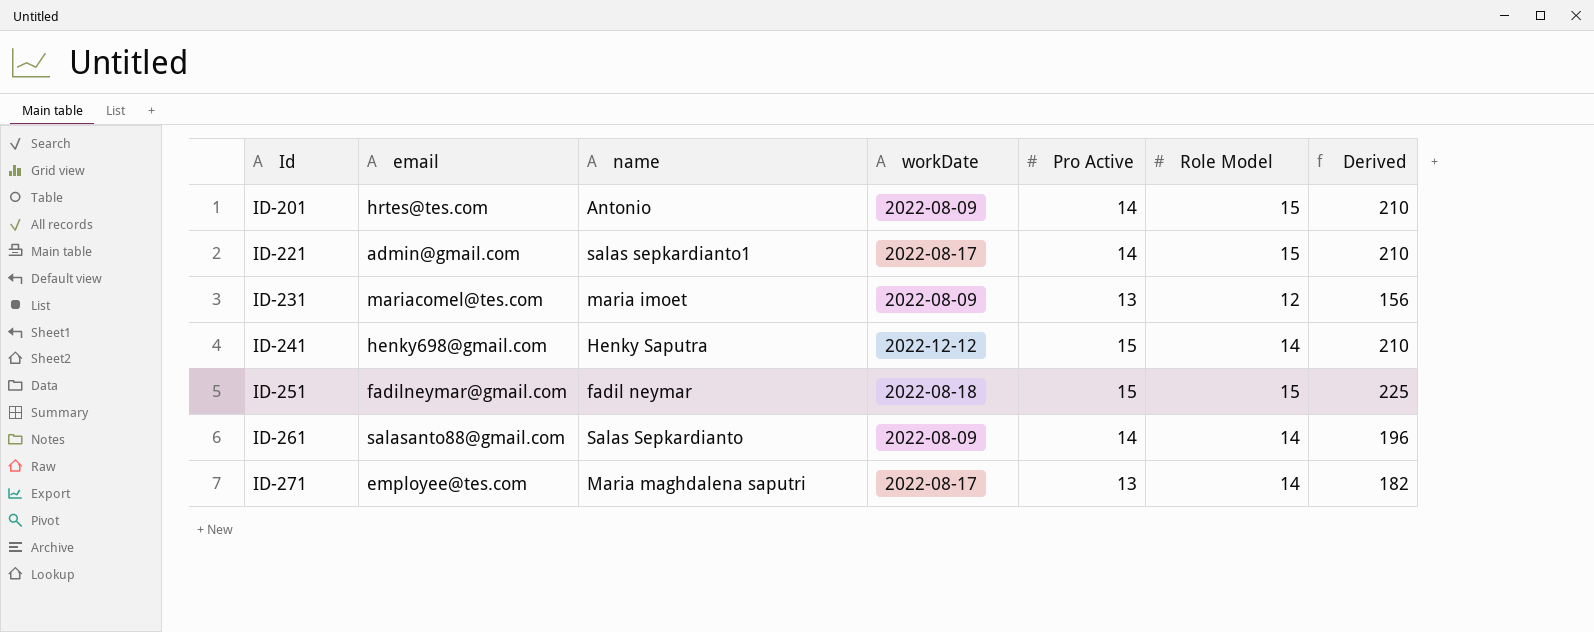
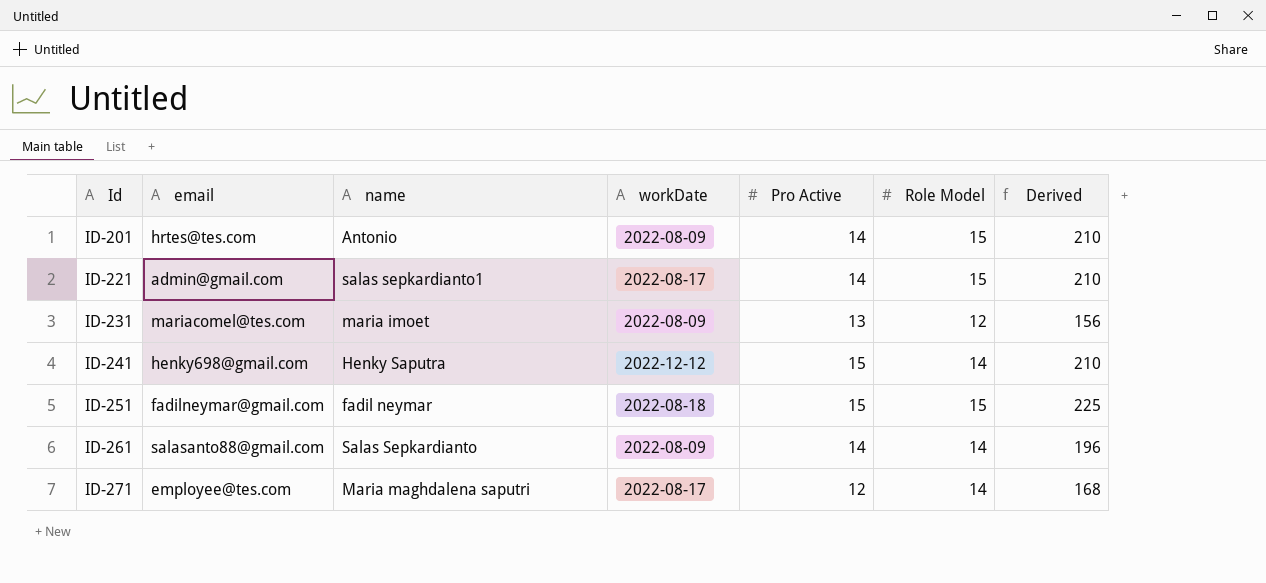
ID-271 | Pro Active: 13 -> 12
ID-271 | Derived: 182 -> 168

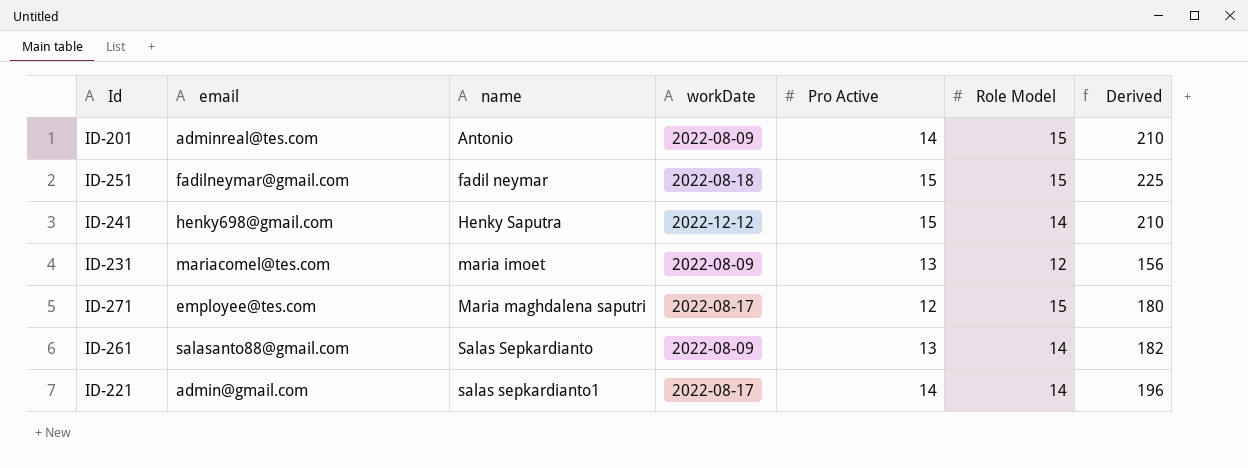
row order: Id ascending -> name ascending
ID-201 | email: hrtes@tes.com -> adminreal@tes.com
ID-271 | Role Model: 14 -> 15
ID-271 | Derived: 168 -> 180
ID-261 | Pro Active: 14 -> 13
ID-261 | Derived: 196 -> 182
ID-221 | Role Model: 15 -> 14
ID-221 | Derived: 210 -> 196

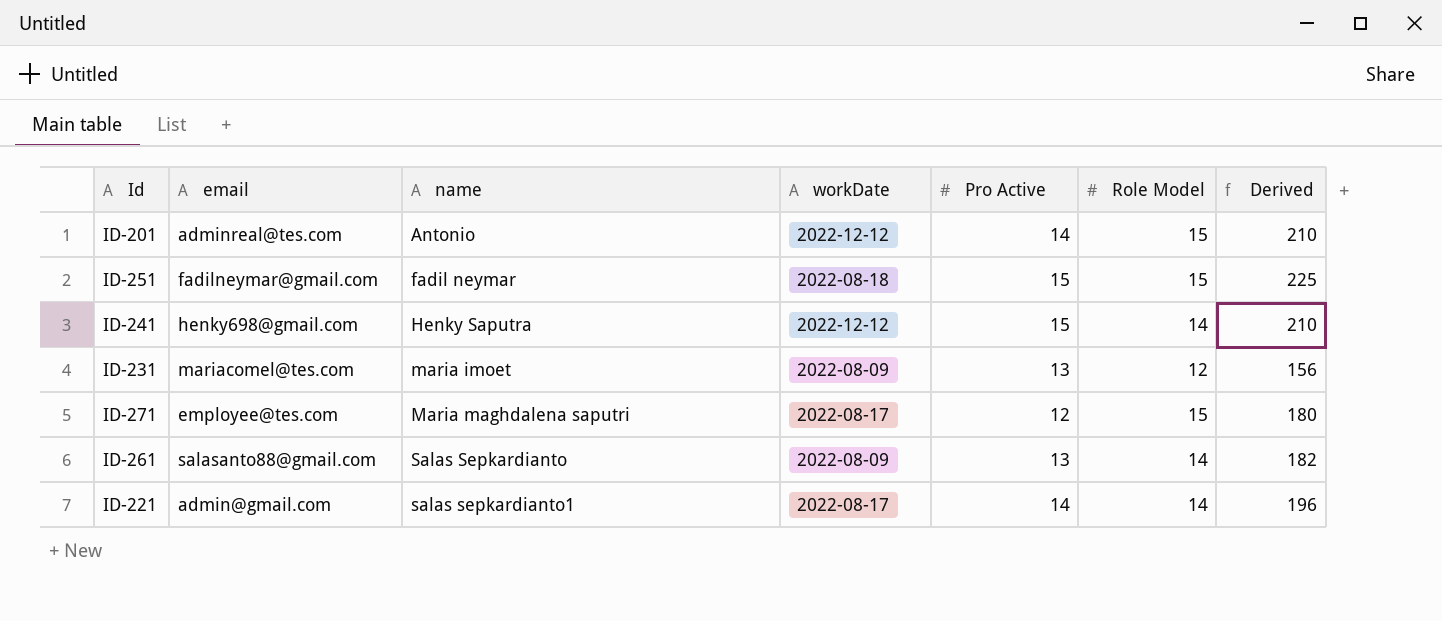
ID-201 | workDate: 2022-08-09 -> 2022-12-12

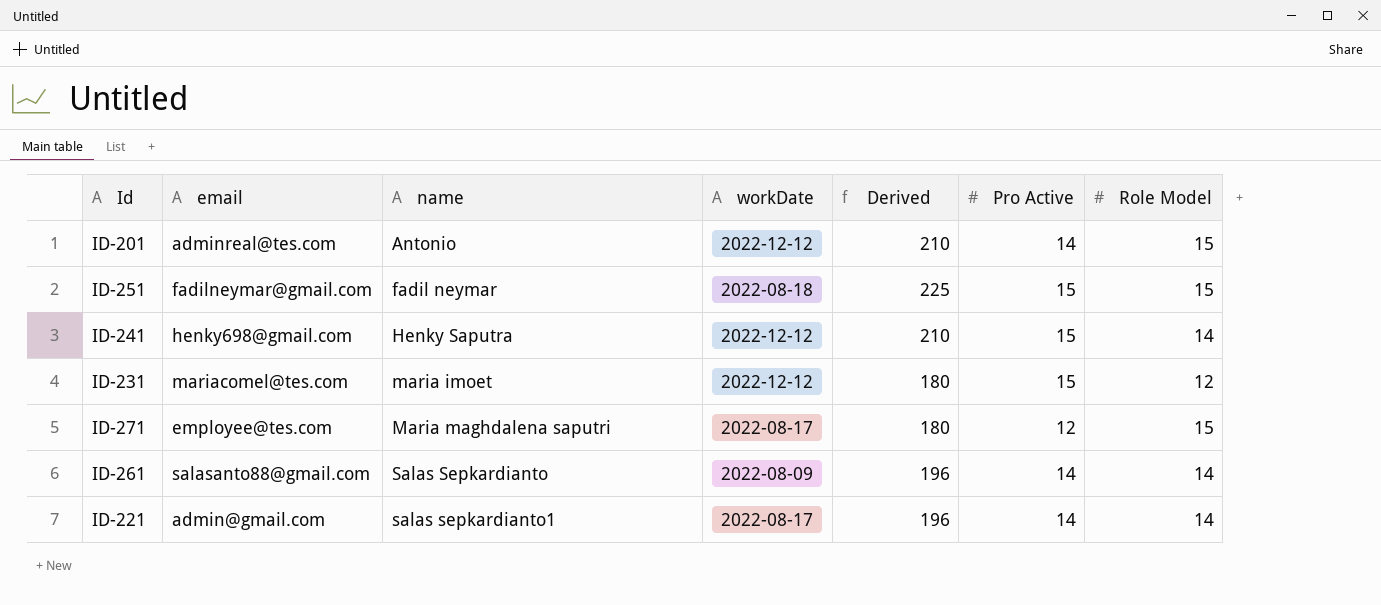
column Derived | position: 7 -> 5
ID-231 | workDate: 2022-08-09 -> 2022-12-12
ID-231 | Derived: 156 -> 180
ID-231 | Pro Active: 13 -> 15
ID-261 | Derived: 182 -> 196
ID-261 | Pro Active: 13 -> 14

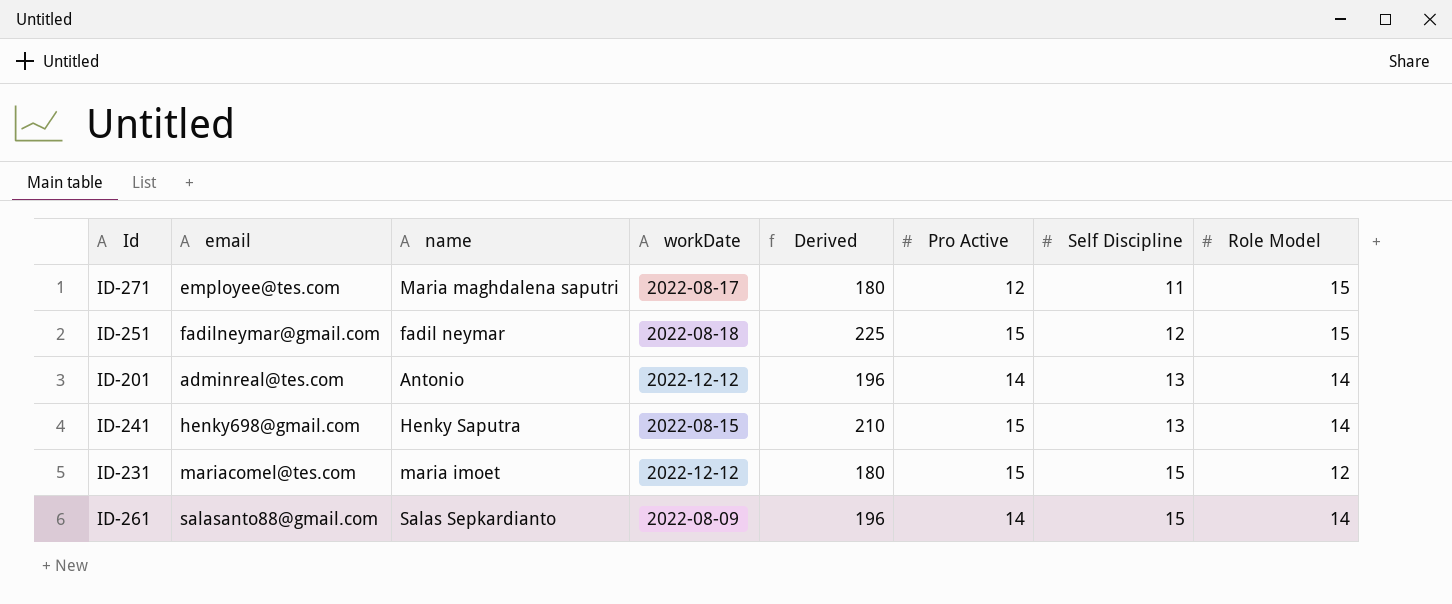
row order: name ascending -> Self Discipline ascending
column Self Discipline | position: none -> 7
row ID-221: admin@gmail.com | salas sepkardianto1 | 2022-08-17 | 196 | 14 | 14 -> none
ID-201 | Derived: 210 -> 196
ID-201 | Role Model: 15 -> 14
ID-241 | workDate: 2022-12-12 -> 2022-08-15

